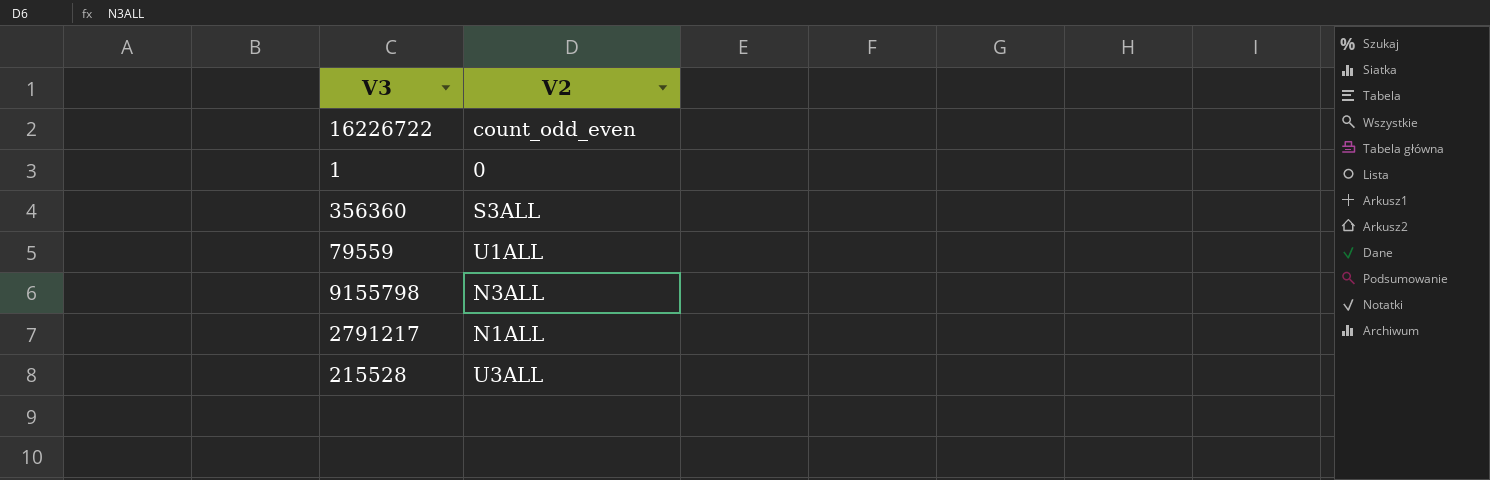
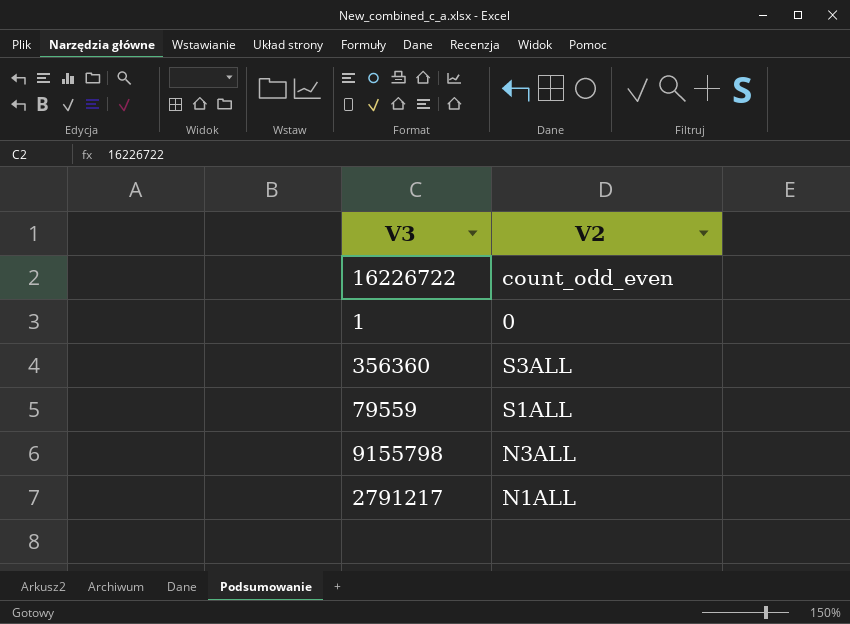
row 215528: U3ALL -> none
79559 | V2: U1ALL -> S1ALL

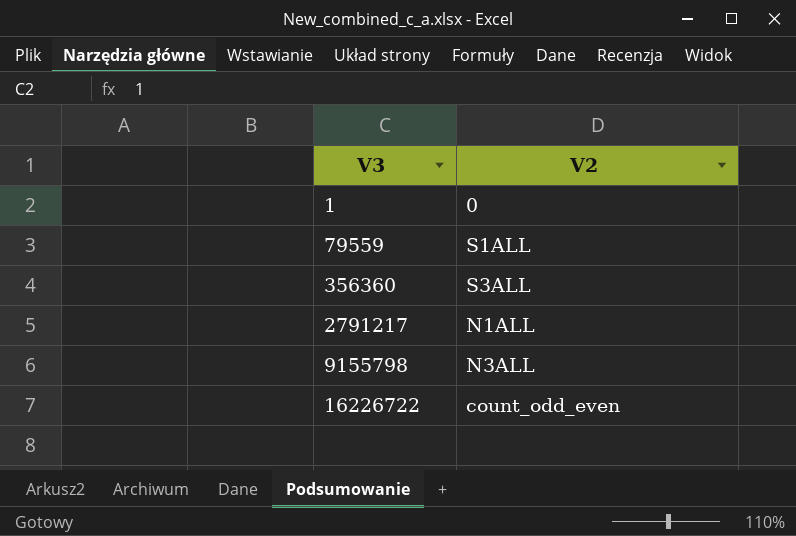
row order: none -> V3 ascending

